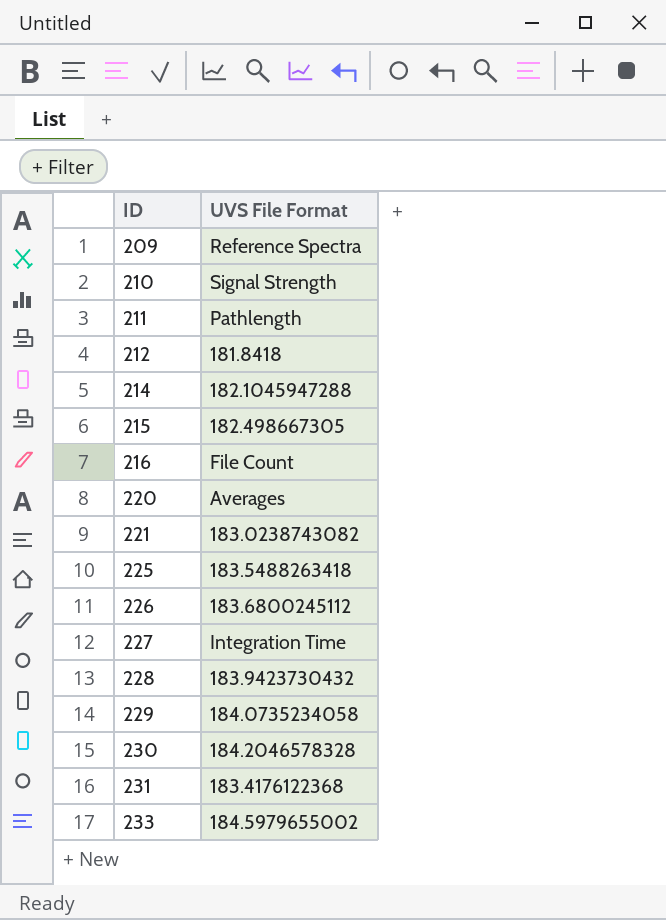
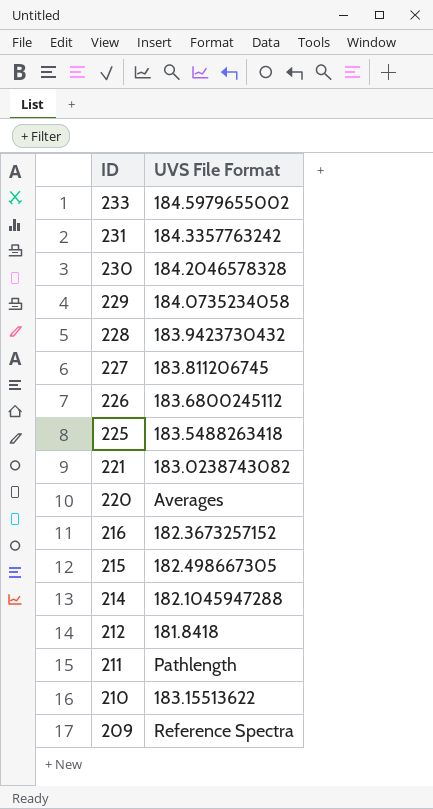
row order: ID ascending -> ID descending
231 | UVS File Format: 183.4176122368 -> 184.3357763242
227 | UVS File Format: Integration Time -> 183.811206745
216 | UVS File Format: File Count -> 182.3673257152
210 | UVS File Format: Signal Strength -> 183.15513622

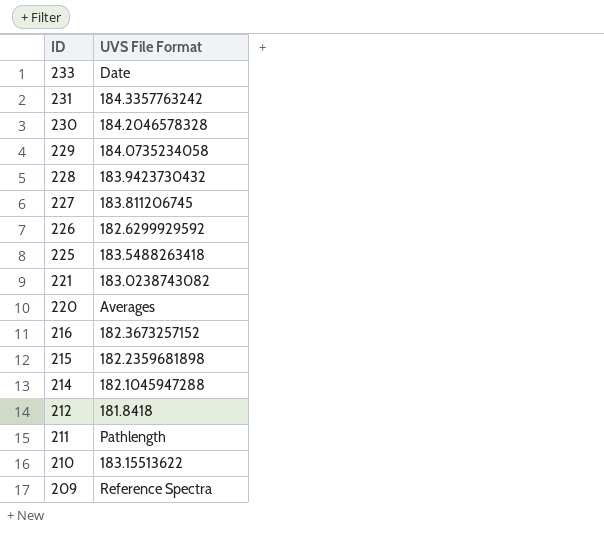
233 | UVS File Format: 184.5979655002 -> Date
226 | UVS File Format: 183.6800245112 -> 182.6299929592
215 | UVS File Format: 182.498667305 -> 182.2359681898

